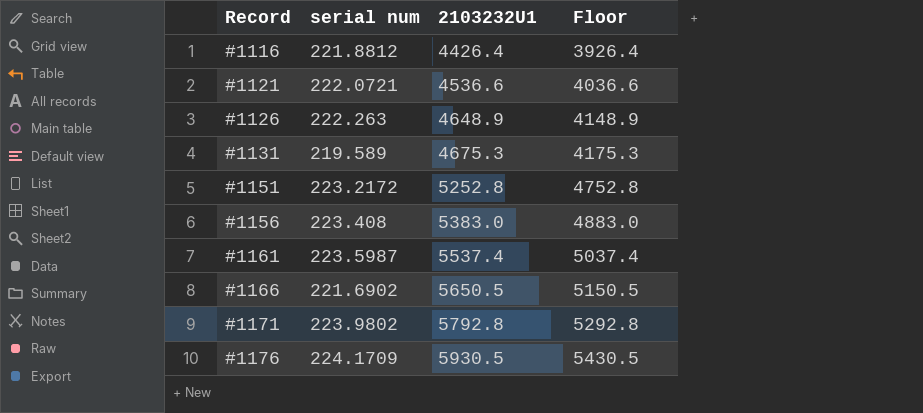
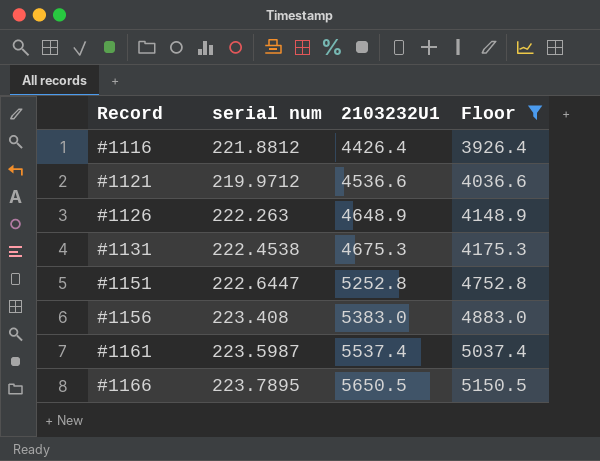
filter: none -> Floor <= 5150.5
#1121 | serial num: 222.0721 -> 219.9712
#1131 | serial num: 219.589 -> 222.4538
#1151 | serial num: 223.2172 -> 222.6447
#1166 | serial num: 221.6902 -> 223.7895

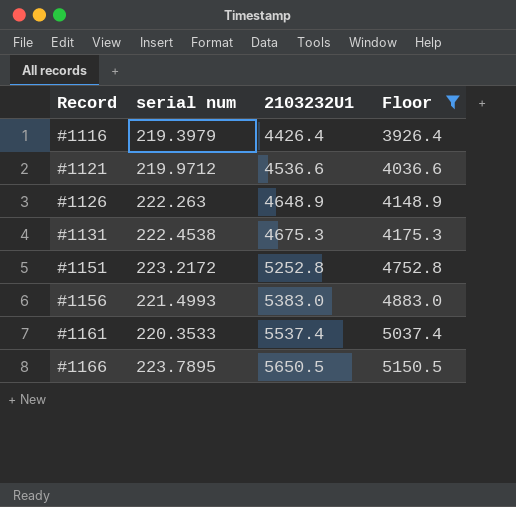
#1116 | serial num: 221.8812 -> 219.3979
#1151 | serial num: 222.6447 -> 223.2172
#1156 | serial num: 223.408 -> 221.4993
#1161 | serial num: 223.5987 -> 220.3533

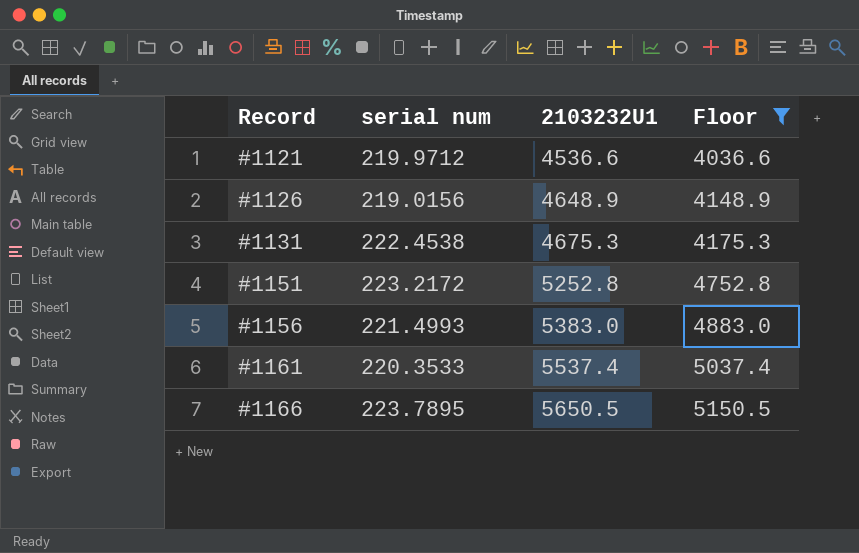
row #1116: 219.3979 | 4426.4 | 3926.4 -> none
#1126 | serial num: 222.263 -> 219.0156

